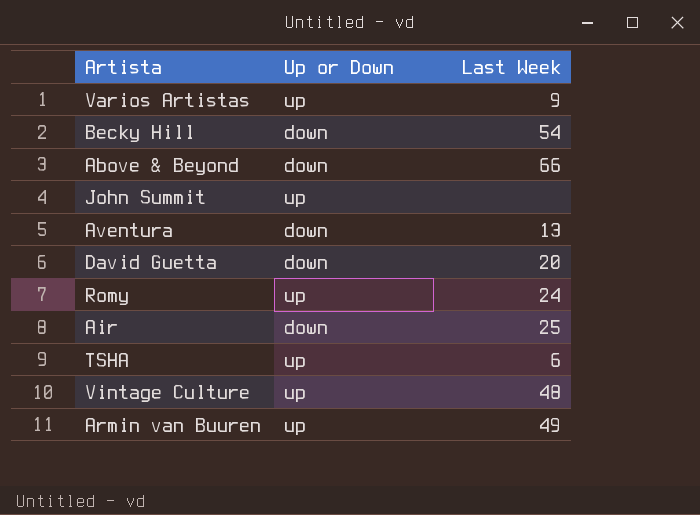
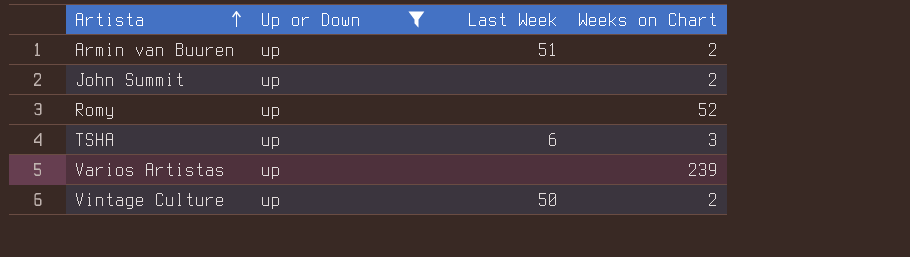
filter: none -> Up or Down = up
row order: none -> Artista ascending
column Weeks on Chart | position: none -> 4
Armin van Buuren | Last Week: 49 -> 51
Romy | Last Week: 24 -> none
Varios Artistas | Last Week: 9 -> none
Vintage Culture | Last Week: 48 -> 50

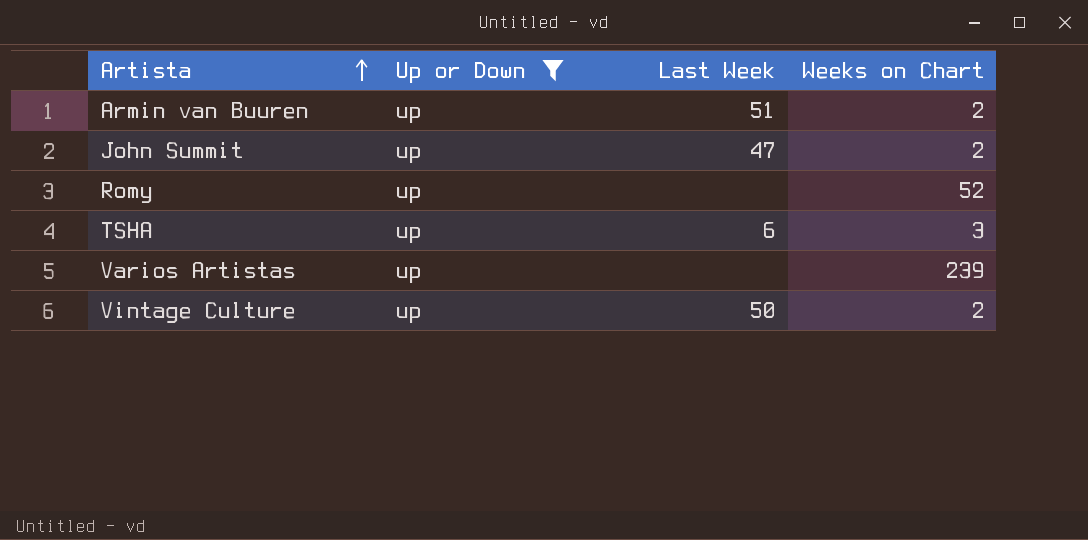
John Summit | Last Week: none -> 47

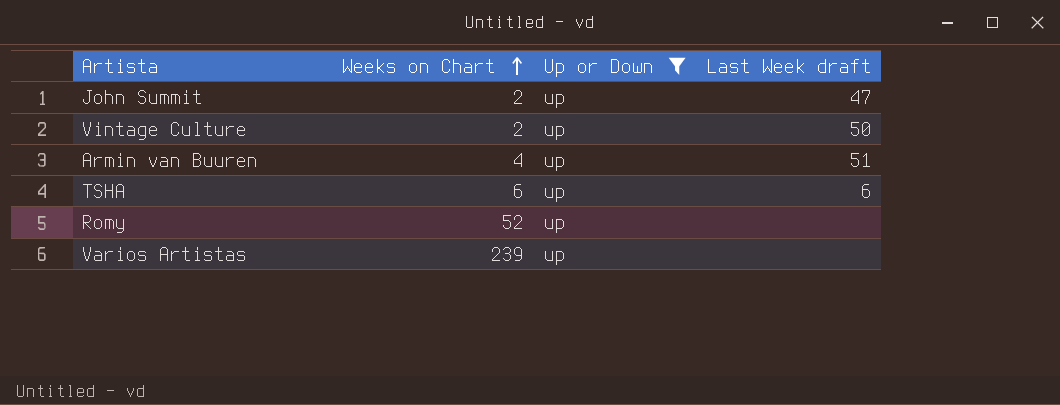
row order: Artista ascending -> Weeks on Chart ascending
column Weeks on Chart | position: 4 -> 2
column name: Last Week -> Last Week draft
Armin van Buuren | Weeks on Chart: 2 -> 4
TSHA | Weeks on Chart: 3 -> 6

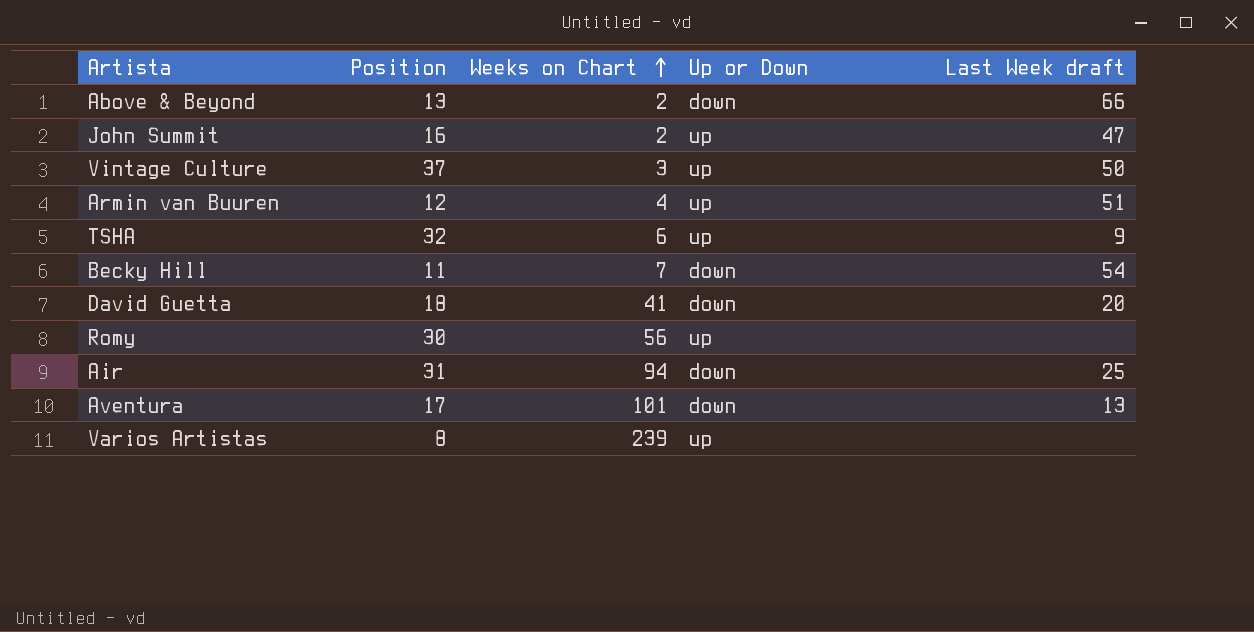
filter: Up or Down = up -> none
column Position | position: none -> 2
Vintage Culture | Weeks on Chart: 2 -> 3
TSHA | Last Week draft: 6 -> 9
Romy | Weeks on Chart: 52 -> 56

